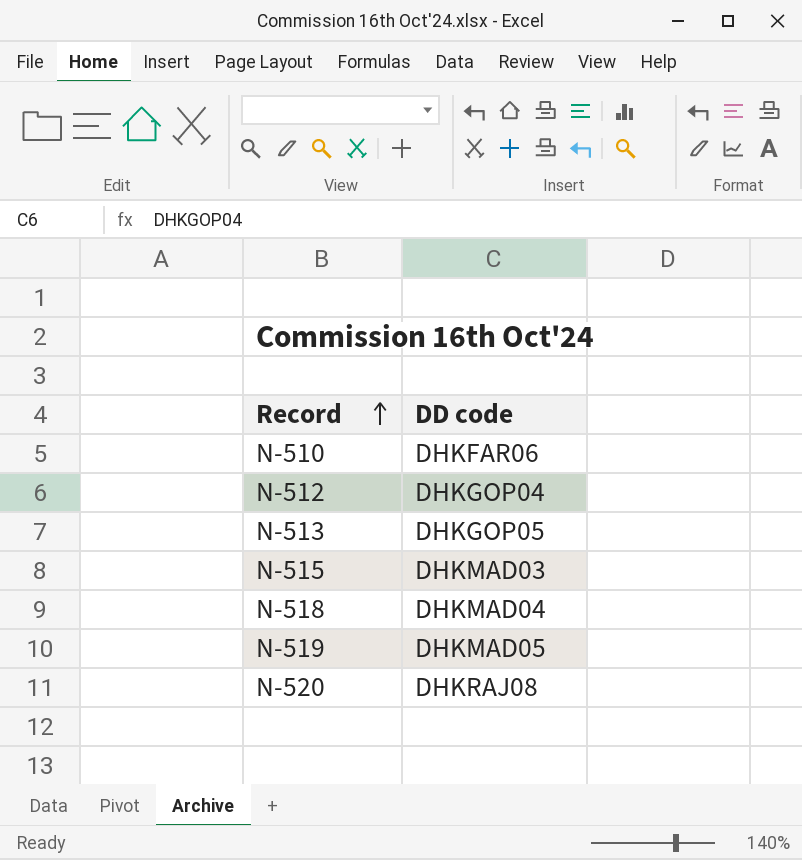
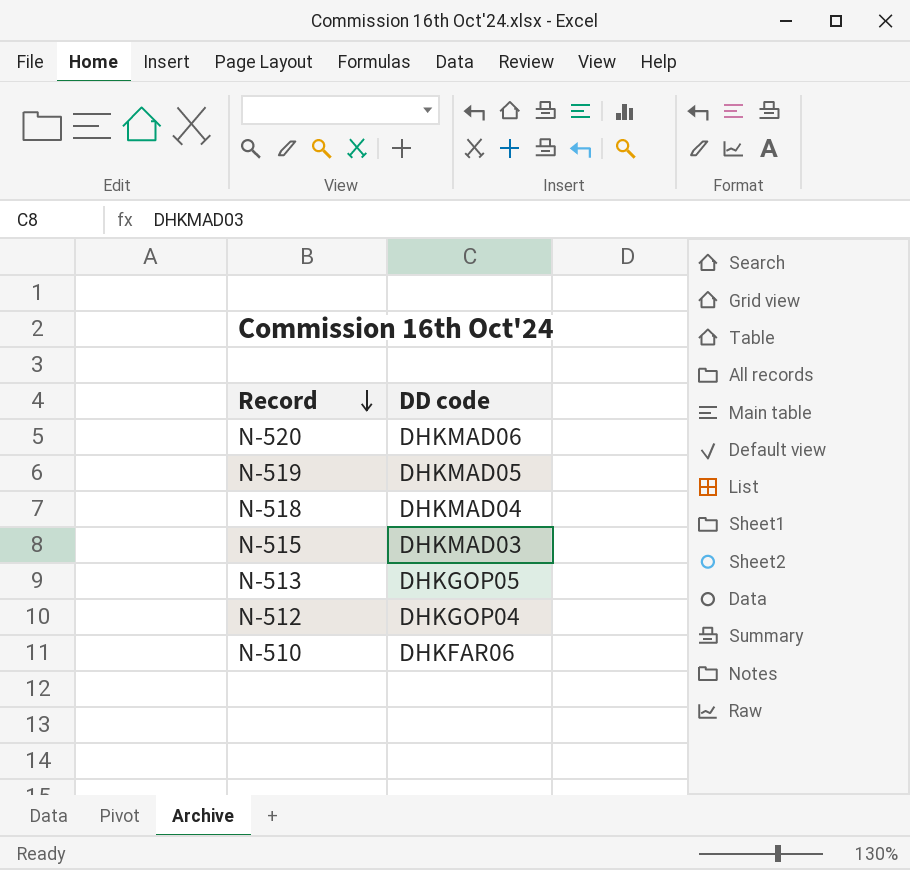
row order: Record ascending -> Record descending
N-520 | DD code: DHKRAJ08 -> DHKMAD06

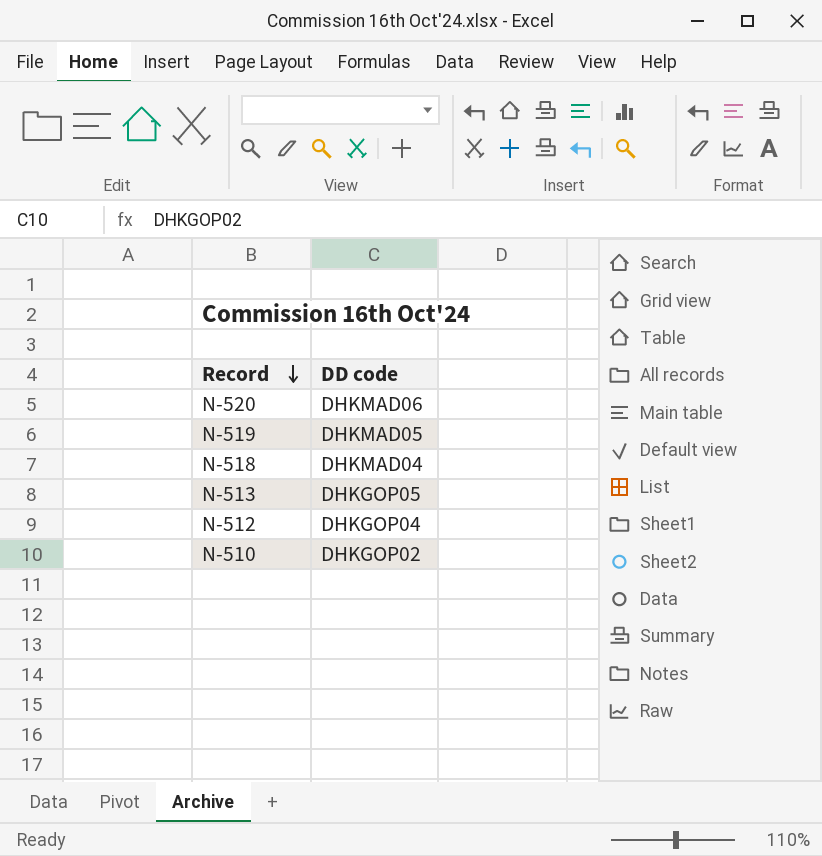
row N-515: DHKMAD03 -> none
N-510 | DD code: DHKFAR06 -> DHKGOP02

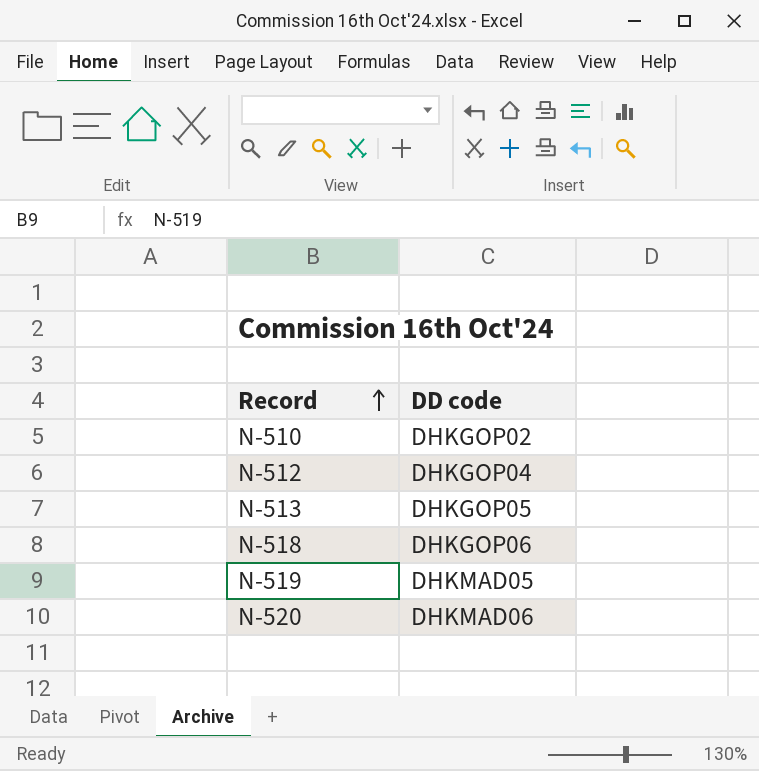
row order: Record descending -> Record ascending
N-518 | DD code: DHKMAD04 -> DHKGOP06

